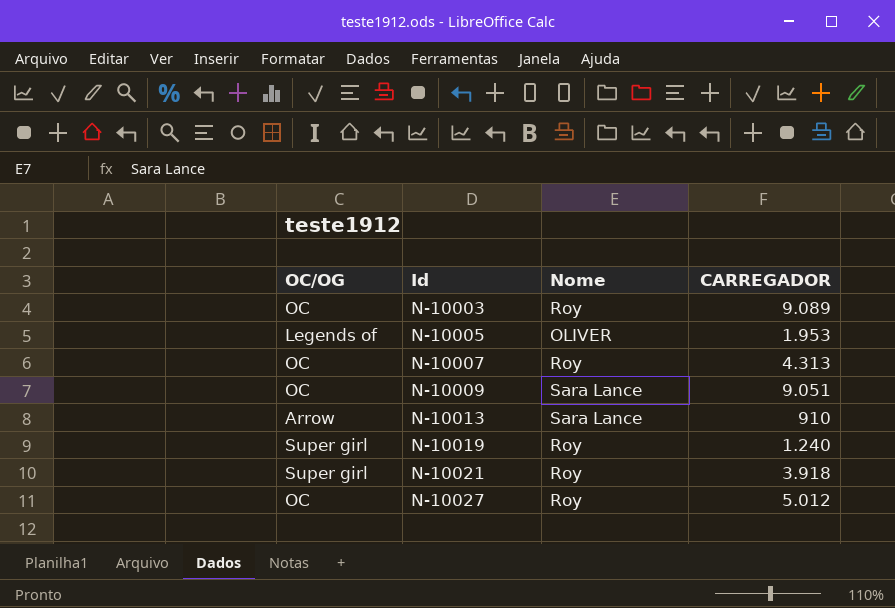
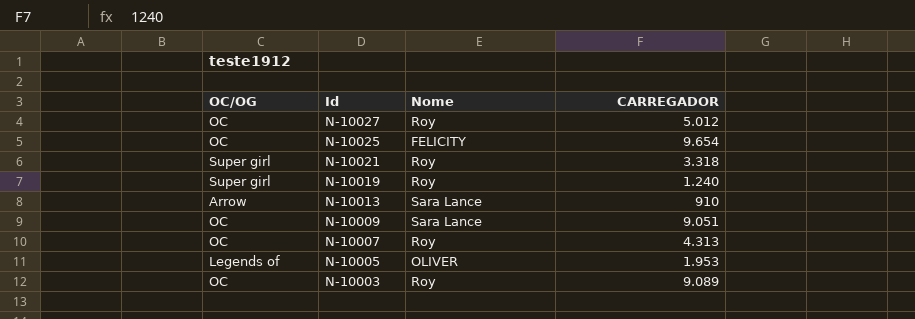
row order: Id ascending -> Id descending
row N-10025: none -> OC | FELICITY | 9.654
N-10021 | CARREGADOR: 3.918 -> 3.318

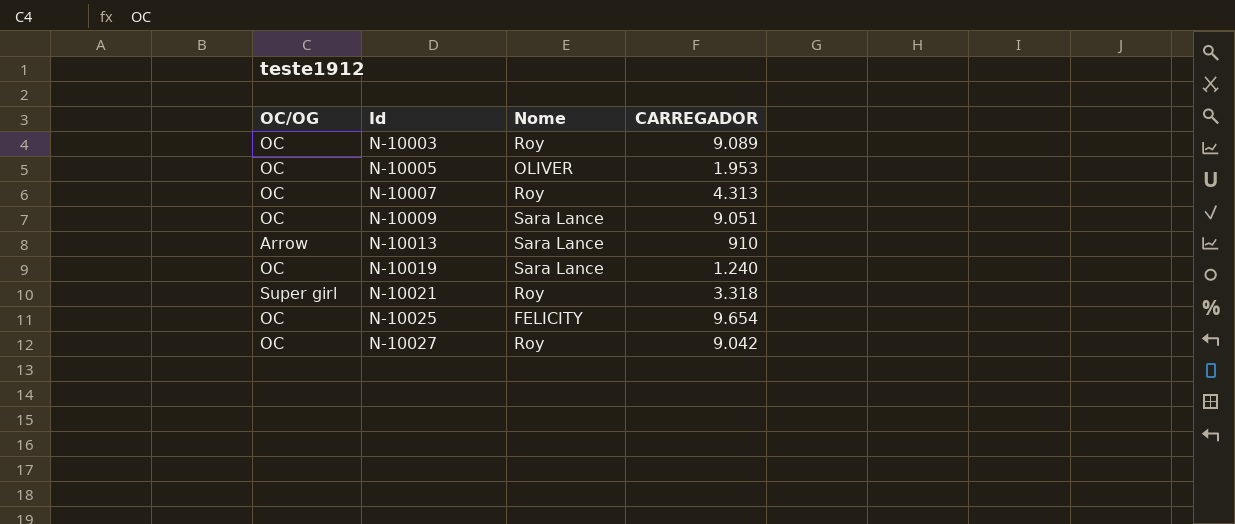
row order: Id descending -> Id ascending
N-10005 | OC/OG: Legends of -> OC
N-10019 | OC/OG: Super girl -> OC
N-10019 | Nome: Roy -> Sara Lance
N-10027 | CARREGADOR: 5.012 -> 9.042

